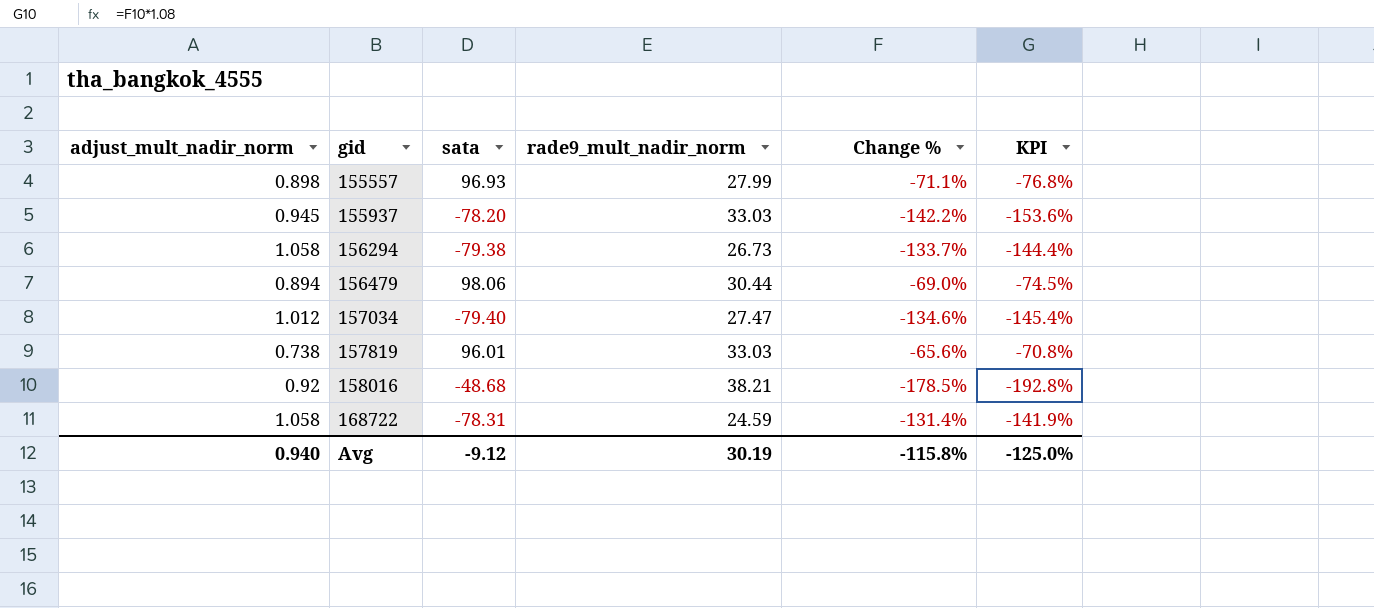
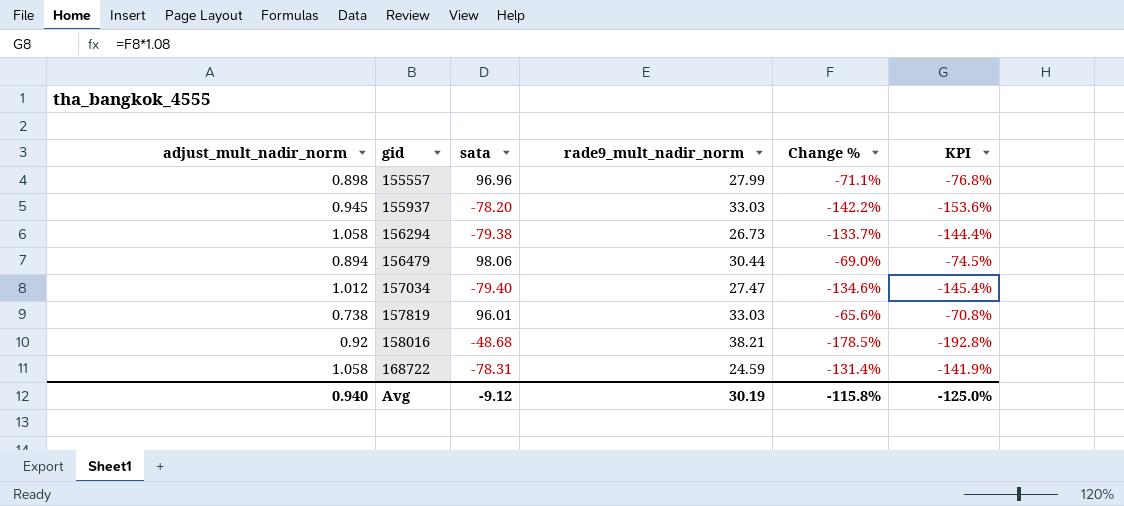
155557 | sata: 96.93 -> 96.96

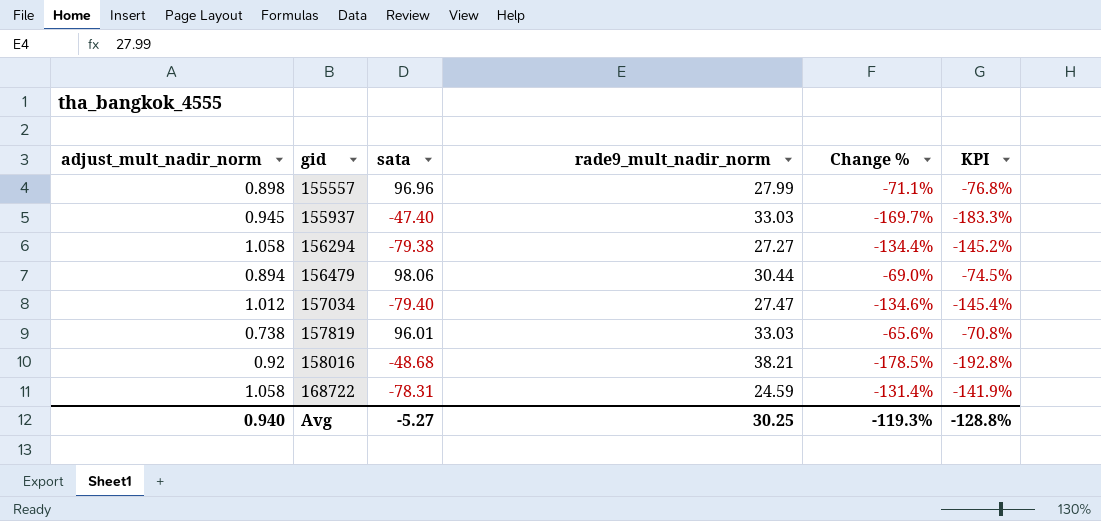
155937 | sata: -78.20 -> -47.40
155937 | Change %: -142.2% -> -169.7%
155937 | KPI: -153.6% -> -183.3%
156294 | rade9_mult_nadir_norm: 26.73 -> 27.27
156294 | Change %: -133.7% -> -134.4%
156294 | KPI: -144.4% -> -145.2%
Avg | sata: -9.12 -> -5.27
Avg | rade9_mult_nadir_norm: 30.19 -> 30.25
Avg | Change %: -115.8% -> -119.3%
Avg | KPI: -125.0% -> -128.8%

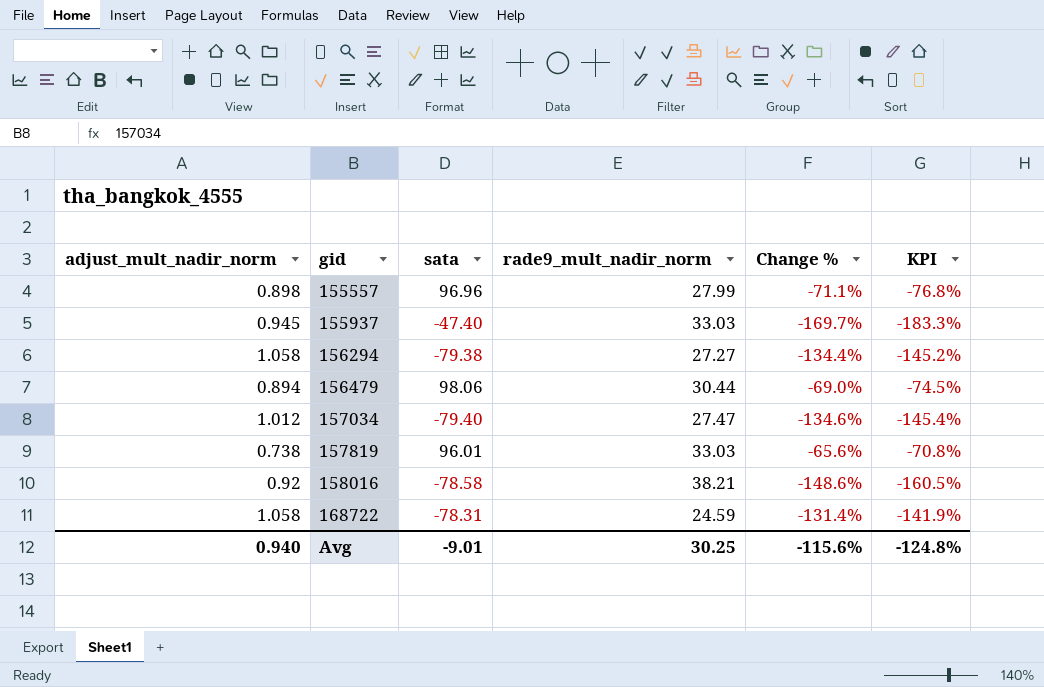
158016 | sata: -48.68 -> -78.58
158016 | Change %: -178.5% -> -148.6%
158016 | KPI: -192.8% -> -160.5%
Avg | sata: -5.27 -> -9.01
Avg | Change %: -119.3% -> -115.6%
Avg | KPI: -128.8% -> -124.8%

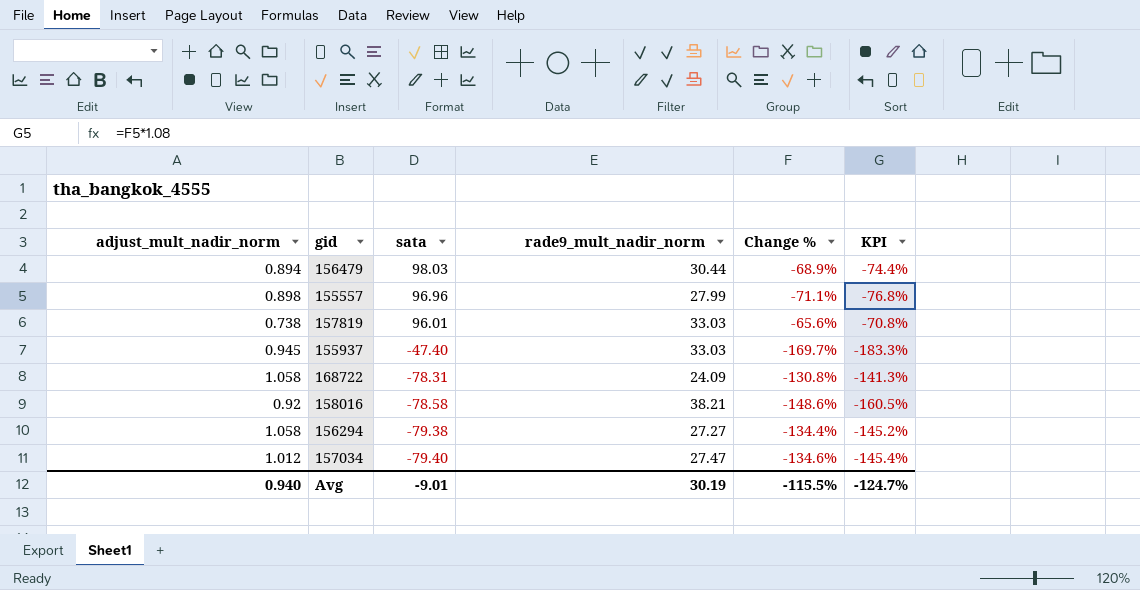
row order: gid ascending -> sata descending
156479 | sata: 98.06 -> 98.03
156479 | Change %: -69.0% -> -68.9%
156479 | KPI: -74.5% -> -74.4%
168722 | rade9_mult_nadir_norm: 24.59 -> 24.09
168722 | Change %: -131.4% -> -130.8%
168722 | KPI: -141.9% -> -141.3%
Avg | rade9_mult_nadir_norm: 30.25 -> 30.19
Avg | Change %: -115.6% -> -115.5%
Avg | KPI: -124.8% -> -124.7%

